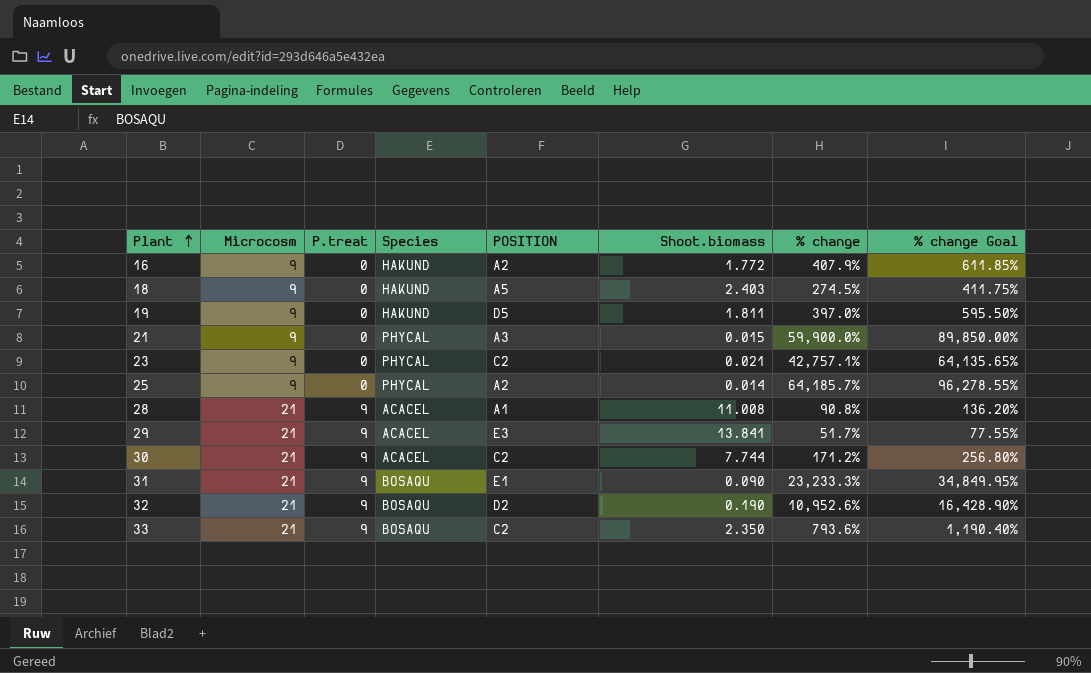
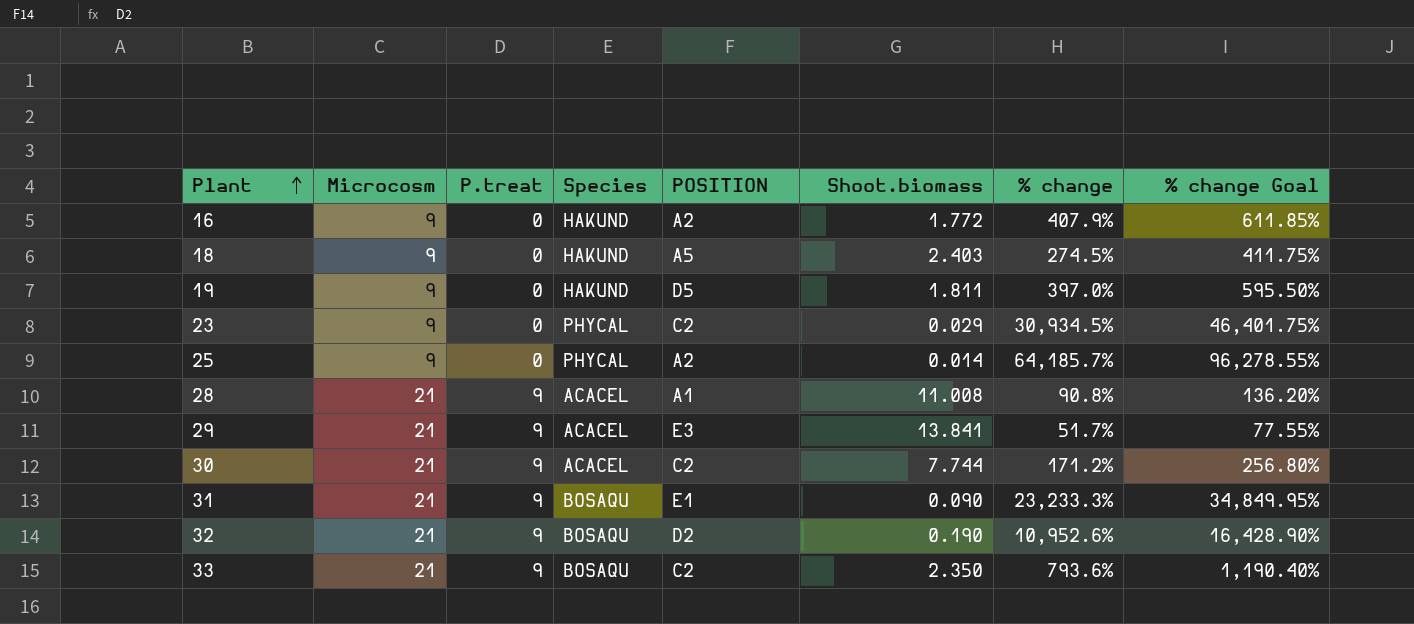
row 21: 9 | 0 | PHYCAL | A3 | 0.015 | 59,900.0% | 89,850.00% -> none
23 | Shoot.biomass: 0.021 -> 0.029
23 | % change: 42,757.1% -> 30,934.5%
23 | % change Goal: 64,135.65% -> 46,401.75%

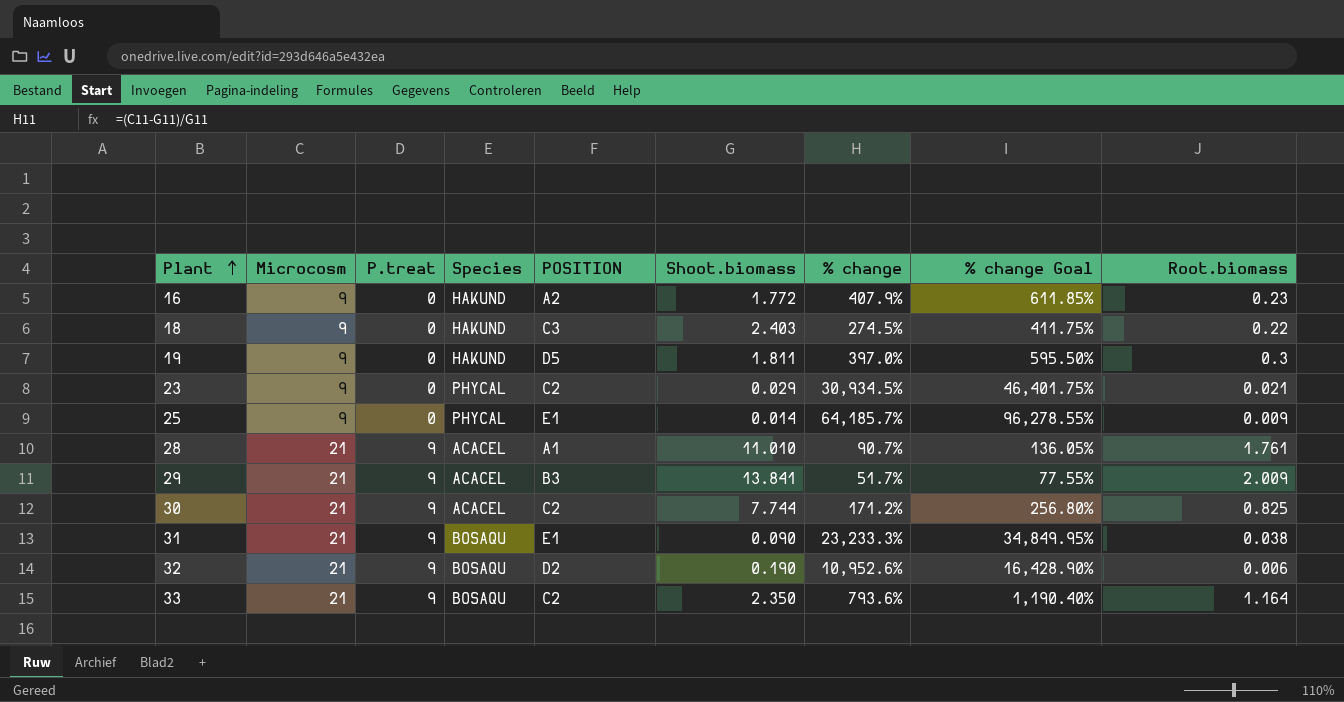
column Root.biomass | position: none -> 9
18 | POSITION: A5 -> C3
25 | POSITION: A2 -> E1
28 | Shoot.biomass: 11.008 -> 11.010
28 | % change: 90.8% -> 90.7%
28 | % change Goal: 136.20% -> 136.05%
29 | POSITION: E3 -> B3

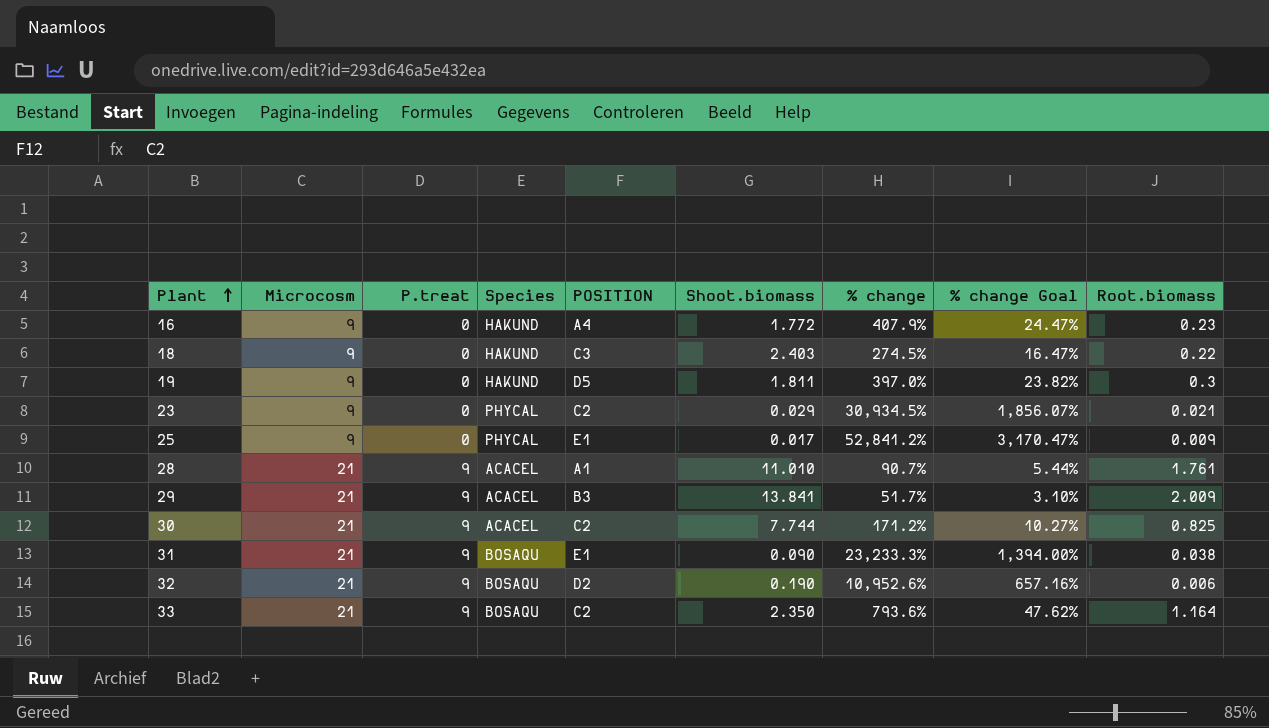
column % change Goal | formula: [% change] * 1.5 -> [% change] * 0.06
16 | POSITION: A2 -> A4
25 | Shoot.biomass: 0.014 -> 0.017
25 | % change: 64,185.7% -> 52,841.2%

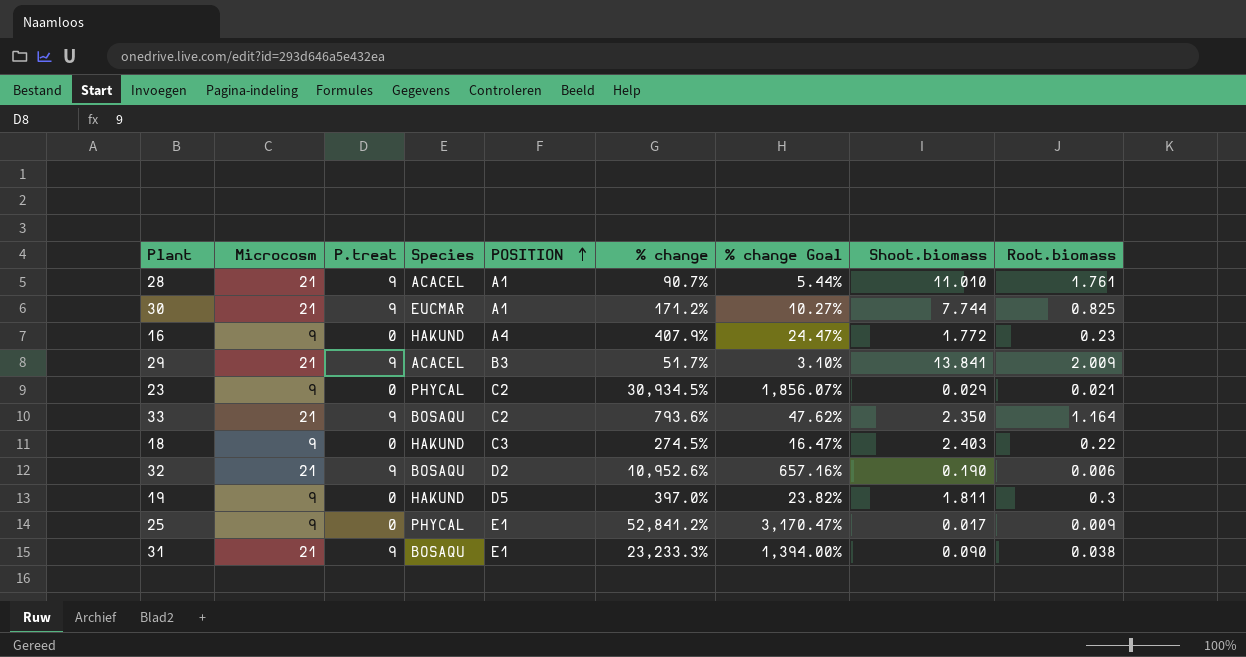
row order: Plant ascending -> POSITION ascending
column Shoot.biomass | position: 6 -> 8
30 | Species: ACACEL -> EUCMAR
30 | POSITION: C2 -> A1

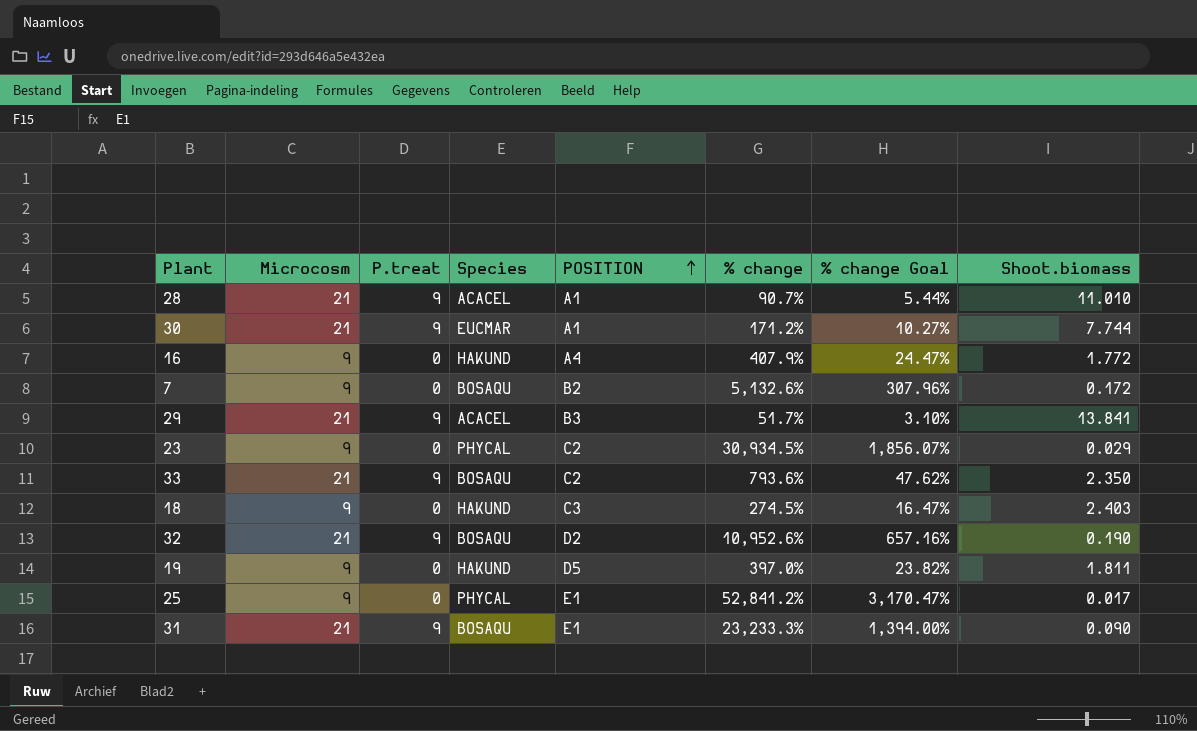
column Root.biomass | position: 9 -> none
row 7: none -> 9 | 0 | BOSAQU | B2 | 5,132.6% | 307.96% | 0.172

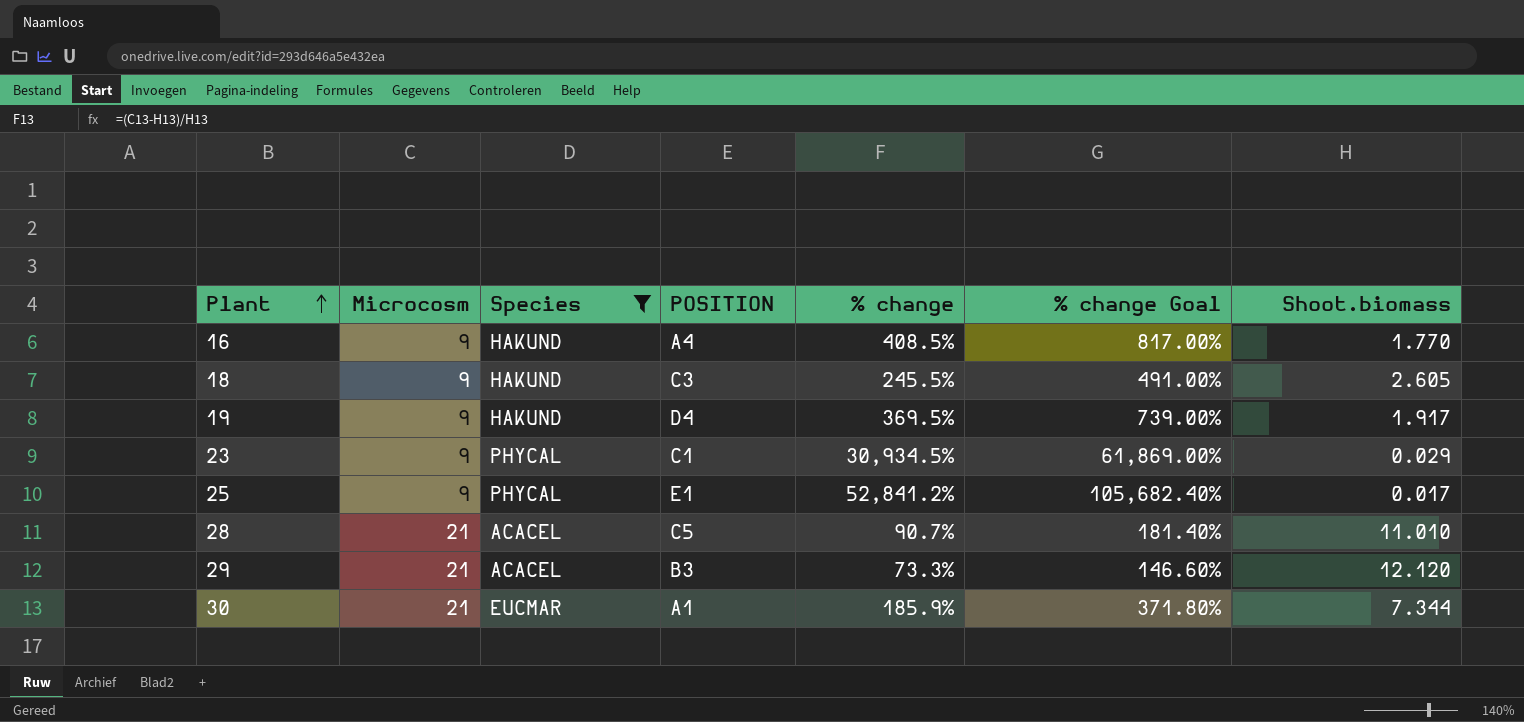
filter: none -> Species != BOSAQU
row order: POSITION ascending -> Plant ascending
column P.treat | position: 3 -> none
column % change Goal | formula: [% change] * 0.06 -> [% change] * 2
16 | % change: 407.9% -> 408.5%
16 | Shoot.biomass: 1.772 -> 1.770
18 | % change: 274.5% -> 245.5%
18 | Shoot.biomass: 2.403 -> 2.605
19 | POSITION: D5 -> D4
19 | % change: 397.0% -> 369.5%
19 | Shoot.biomass: 1.811 -> 1.917
23 | POSITION: C2 -> C1
28 | POSITION: A1 -> C5
29 | % change: 51.7% -> 73.3%
29 | Shoot.biomass: 13.841 -> 12.120
30 | % change: 171.2% -> 185.9%
30 | Shoot.biomass: 7.744 -> 7.344

